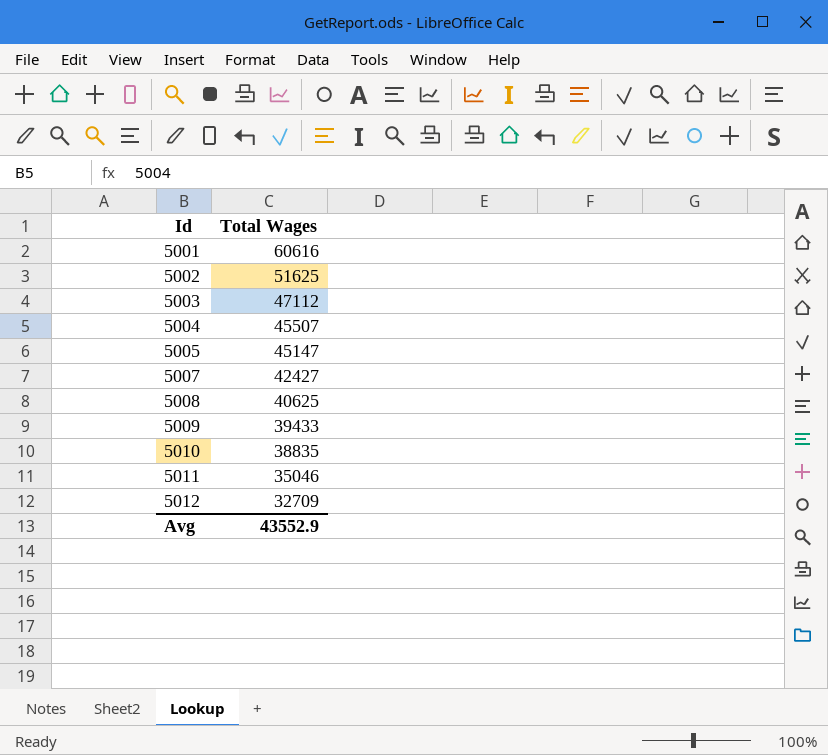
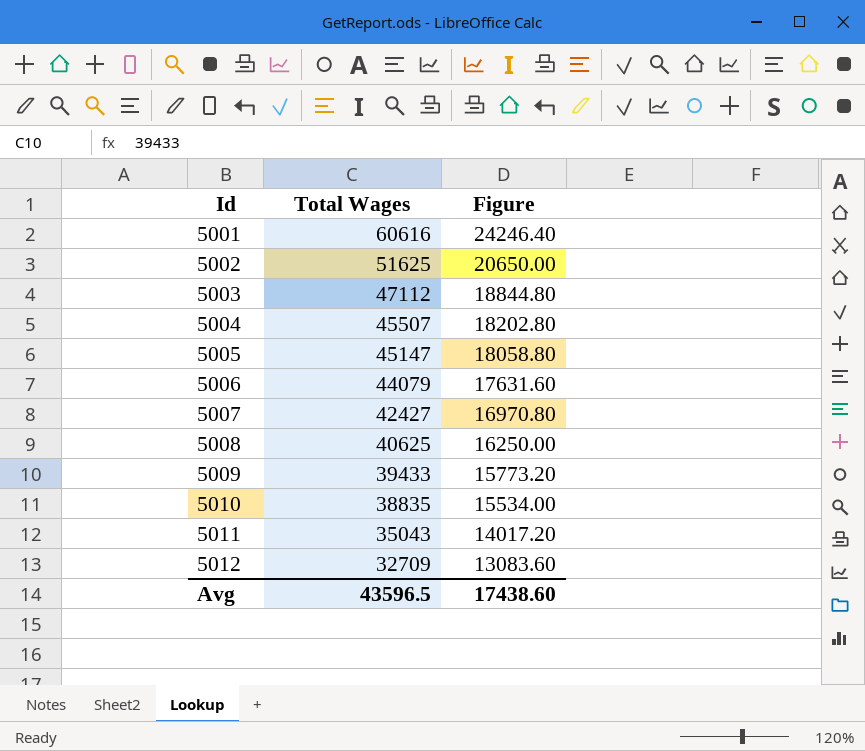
column Figure | formula: none -> [Total Wages] * 0.4
row 5006: none -> 44079 | 17631.60
5011 | Total Wages: 35046 -> 35043
Avg | Total Wages: 43552.9 -> 43596.5

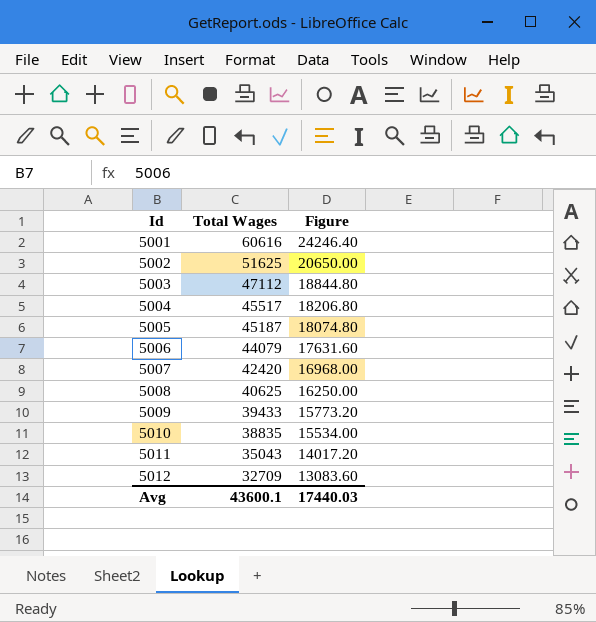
5004 | Total Wages: 45507 -> 45517
5004 | Figure: 18202.80 -> 18206.80
5005 | Total Wages: 45147 -> 45187
5005 | Figure: 18058.80 -> 18074.80
5007 | Total Wages: 42427 -> 42420
5007 | Figure: 16970.80 -> 16968.00
Avg | Total Wages: 43596.5 -> 43600.1
Avg | Figure: 17438.60 -> 17440.03

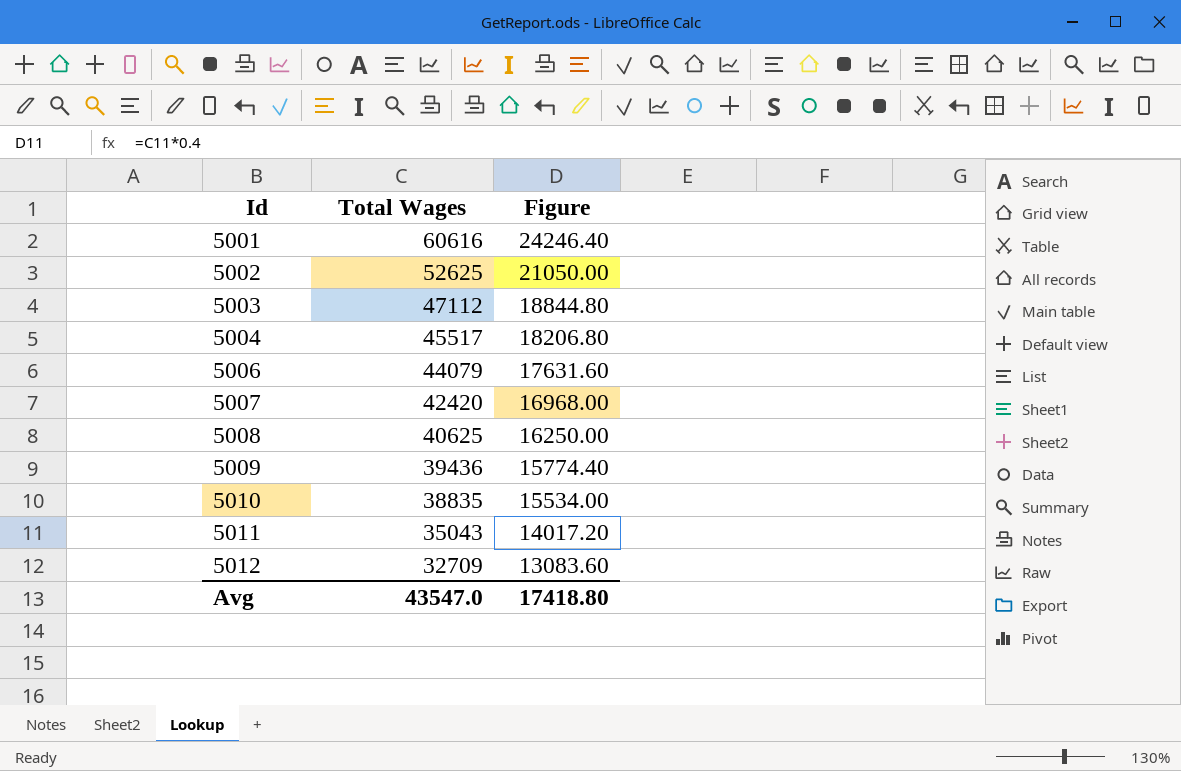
row 5005: 45187 | 18074.80 -> none
5002 | Total Wages: 51625 -> 52625
5002 | Figure: 20650.00 -> 21050.00
5009 | Total Wages: 39433 -> 39436
5009 | Figure: 15773.20 -> 15774.40
Avg | Total Wages: 43600.1 -> 43547.0
Avg | Figure: 17440.03 -> 17418.80

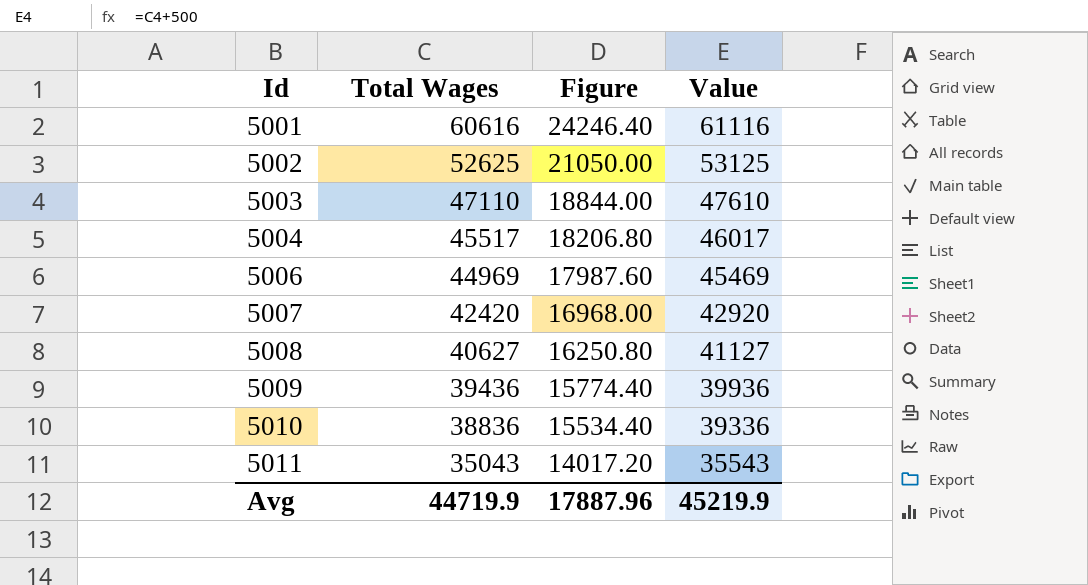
column Value | formula: none -> [Total Wages] + 500
row 5012: 32709 | 13083.60 -> none
5003 | Total Wages: 47112 -> 47110
5003 | Figure: 18844.80 -> 18844.00
5006 | Total Wages: 44079 -> 44969
5006 | Figure: 17631.60 -> 17987.60
5008 | Total Wages: 40625 -> 40627
5008 | Figure: 16250.00 -> 16250.80
5010 | Total Wages: 38835 -> 38836
5010 | Figure: 15534.00 -> 15534.40
Avg | Total Wages: 43547.0 -> 44719.9
Avg | Figure: 17418.80 -> 17887.96

